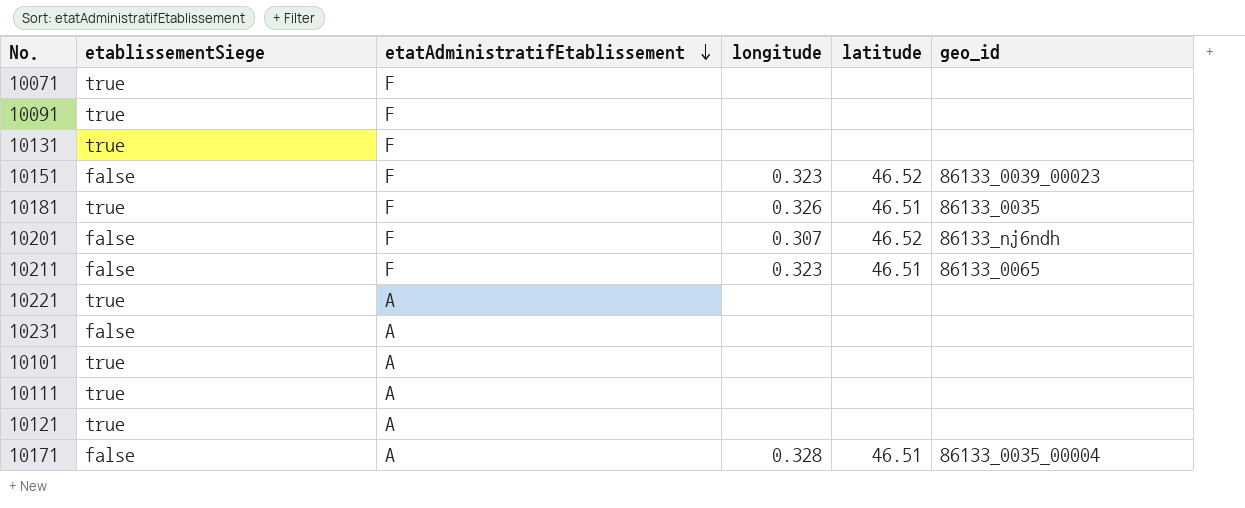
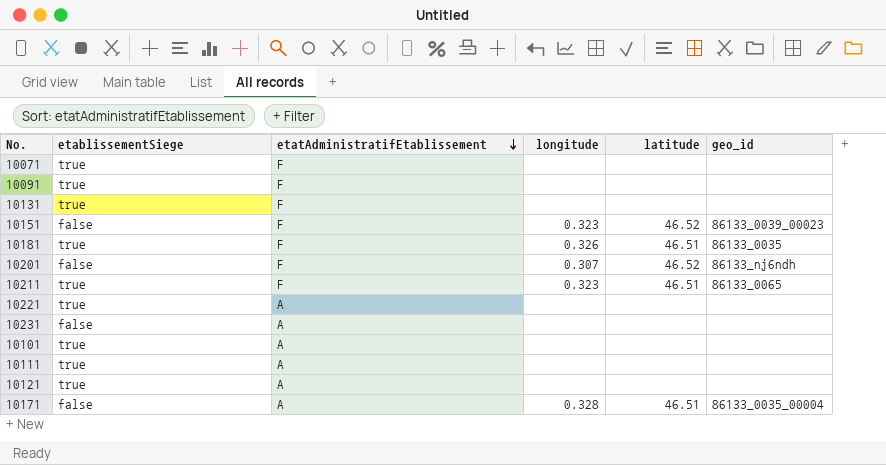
10211 | etablissementSiege: false -> true

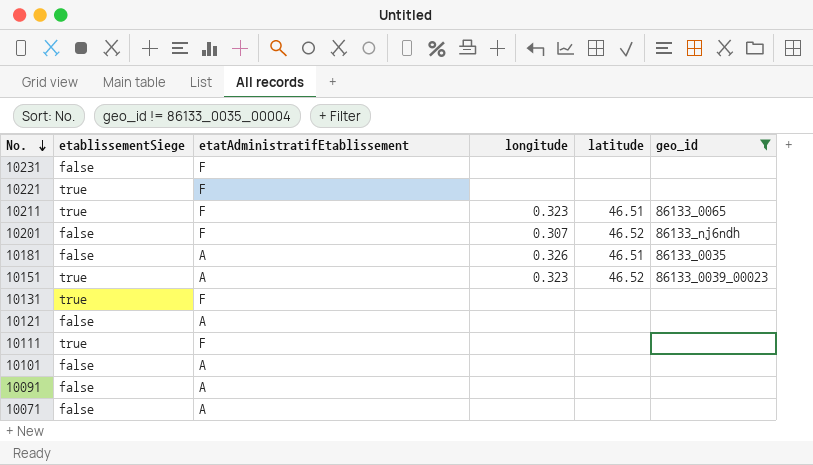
filter: none -> geo_id != 86133_0035_00004
row order: etatAdministratifEtablissement descending -> No. descending
10231 | etatAdministratifEtablissement: A -> F
10221 | etatAdministratifEtablissement: A -> F
10181 | etablissementSiege: true -> false
10181 | etatAdministratifEtablissement: F -> A
10151 | etablissementSiege: false -> true
10151 | etatAdministratifEtablissement: F -> A
10121 | etablissementSiege: true -> false
10111 | etatAdministratifEtablissement: A -> F
10101 | etablissementSiege: true -> false
10091 | etablissementSiege: true -> false
10091 | etatAdministratifEtablissement: F -> A
10071 | etablissementSiege: true -> false
10071 | etatAdministratifEtablissement: F -> A

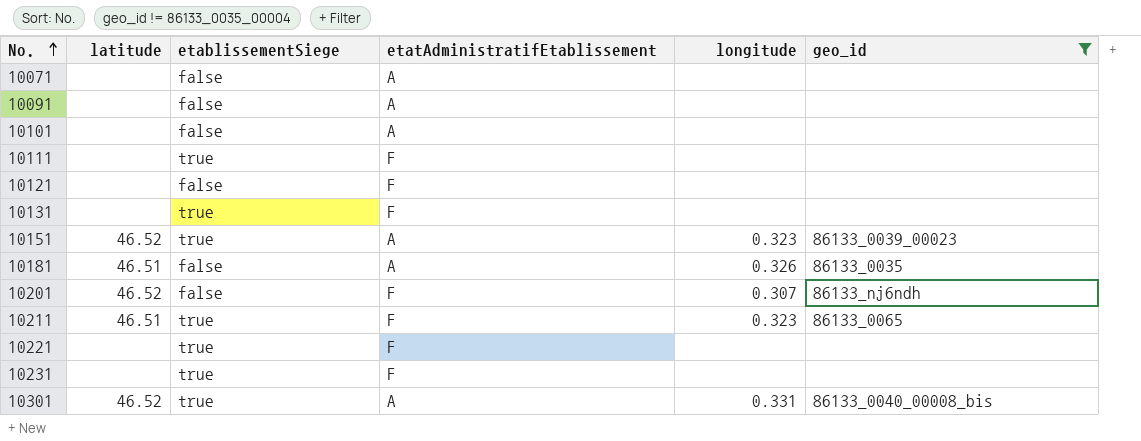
row order: No. descending -> No. ascending
column latitude | position: 5 -> 2
10121 | etatAdministratifEtablissement: A -> F
10231 | etablissementSiege: false -> true
row 10301: none -> 46.52 | true | A | 0.331 | 86133_0040_00008_bis

